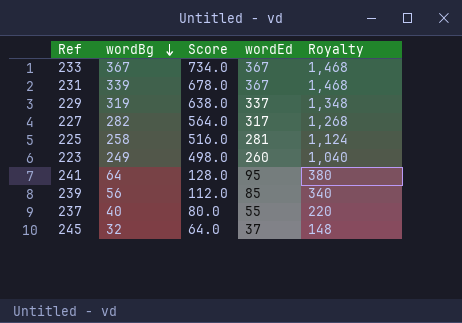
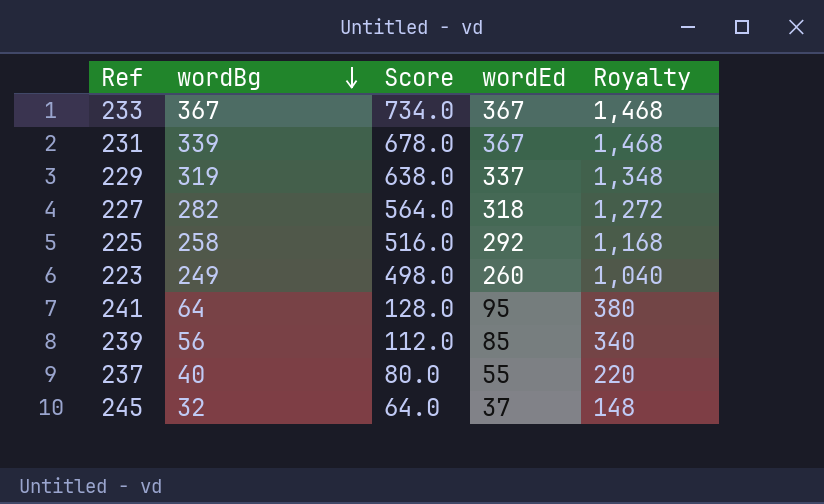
227 | wordEd: 317 -> 318
227 | Royalty: 1,268 -> 1,272
225 | wordEd: 281 -> 292
225 | Royalty: 1,124 -> 1,168

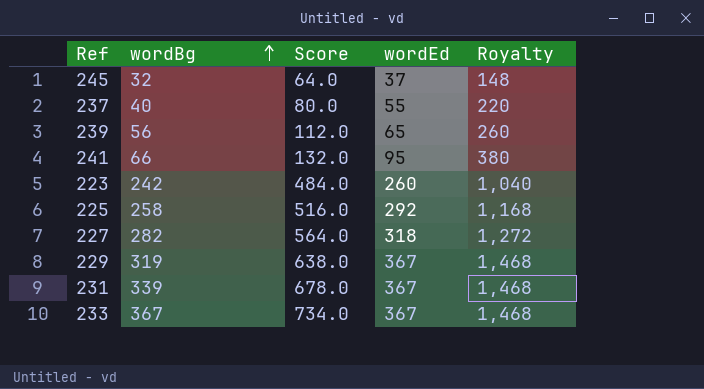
row order: wordBg descending -> wordBg ascending
239 | wordEd: 85 -> 65
239 | Royalty: 340 -> 260
241 | wordBg: 64 -> 66
241 | Score: 128.0 -> 132.0
223 | wordBg: 249 -> 242
223 | Score: 498.0 -> 484.0
229 | wordEd: 337 -> 367
229 | Royalty: 1,348 -> 1,468

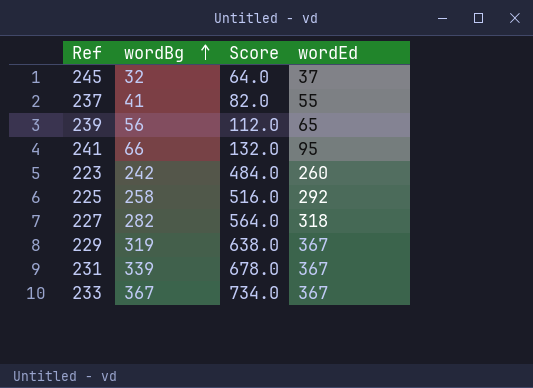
column Royalty | formula: [wordEd] * 4 -> none
237 | wordBg: 40 -> 41
237 | Score: 80.0 -> 82.0

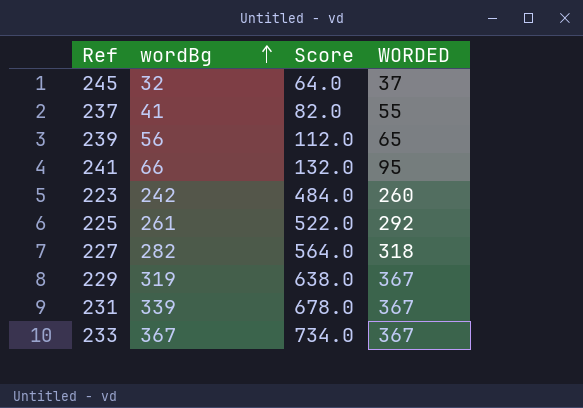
column name: wordEd -> WORDED
225 | wordBg: 258 -> 261
225 | Score: 516.0 -> 522.0

